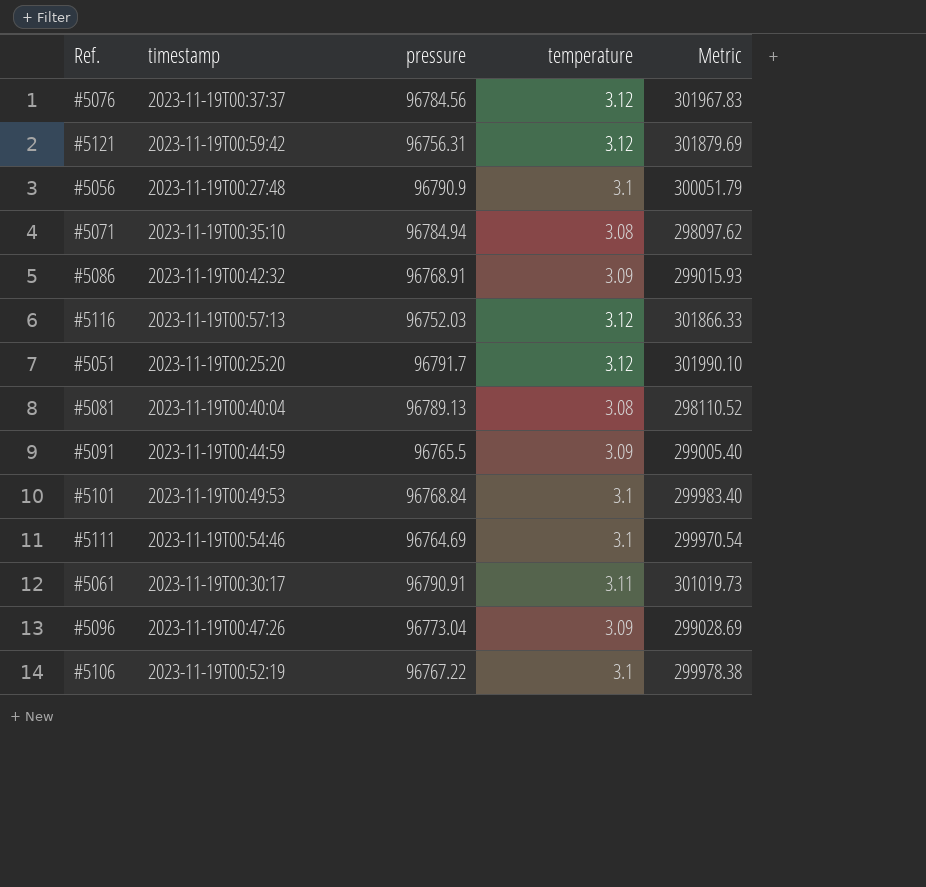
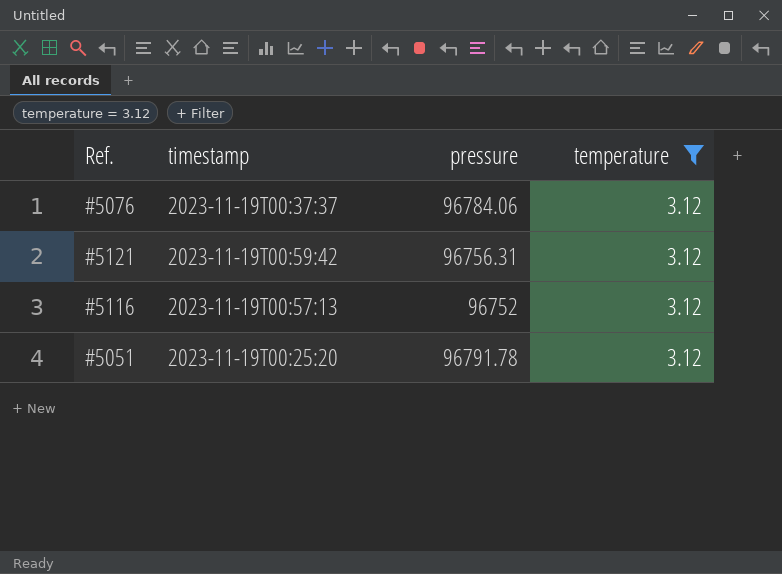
filter: none -> temperature = 3.12
column Metric | formula: [pressure] * [temperature] -> none
#5076 | pressure: 96784.56 -> 96784.06
#5116 | pressure: 96752.03 -> 96752
#5051 | pressure: 96791.7 -> 96791.78

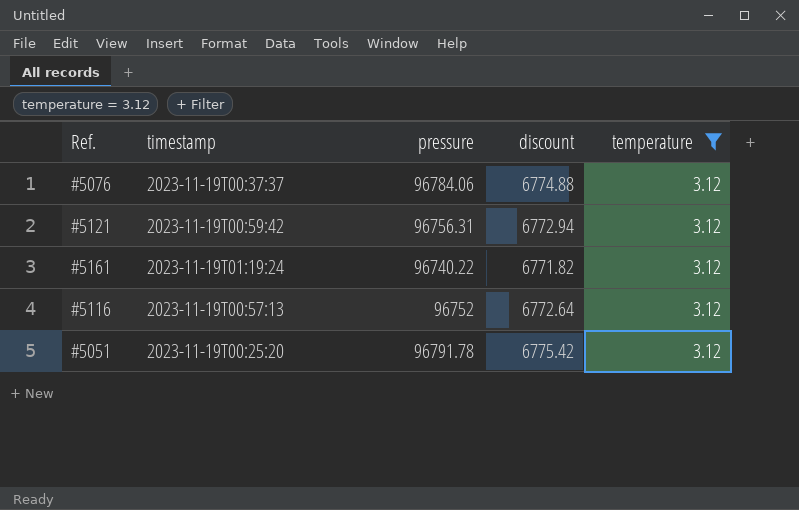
column discount | formula: none -> [pressure] * 0.07
row #5161: none -> 2023-11-19T01:19:24 | 96740.22 | 6771.82 | 3.12

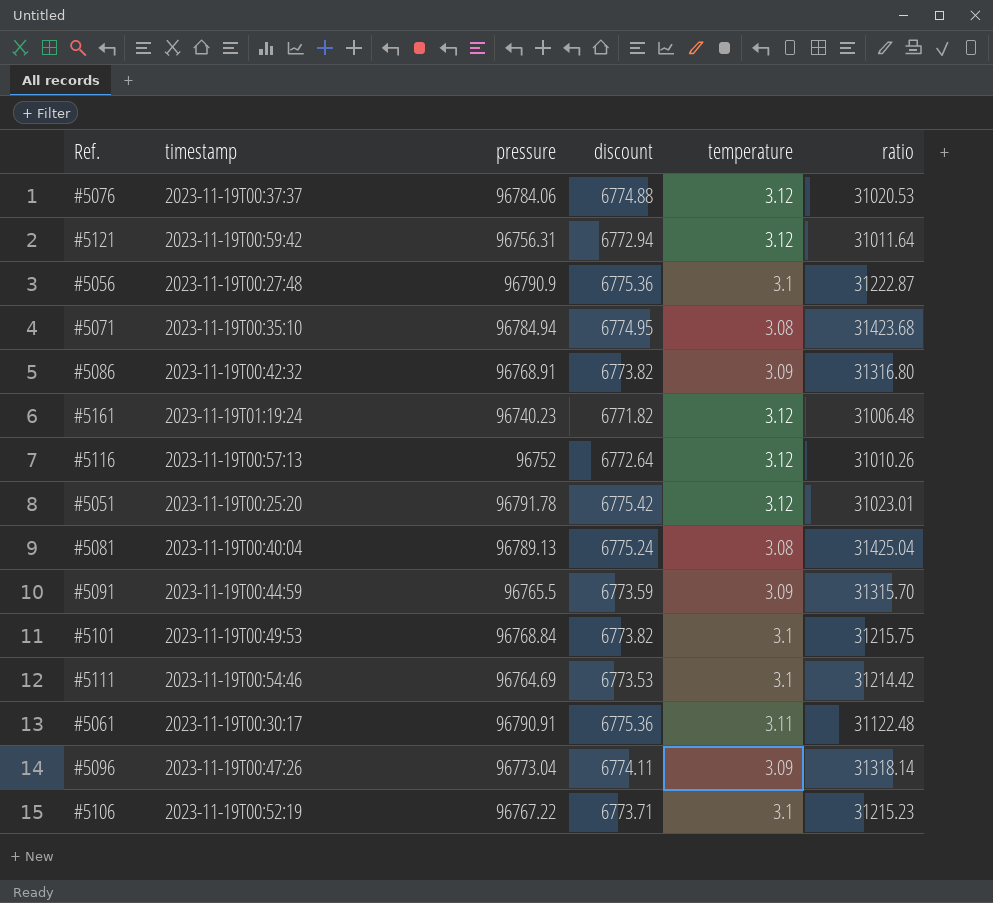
filter: temperature = 3.12 -> none
column ratio | formula: none -> [pressure] / [temperature]
#5161 | pressure: 96740.22 -> 96740.23

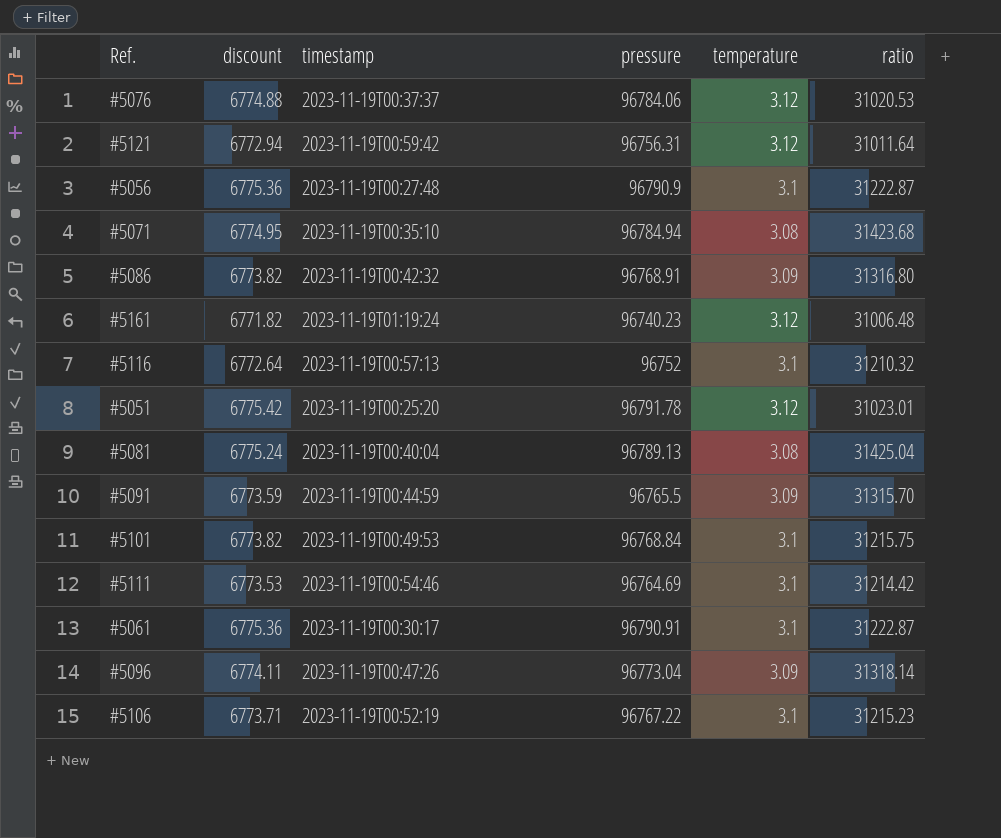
column discount | position: 4 -> 2
#5116 | temperature: 3.12 -> 3.1
#5116 | ratio: 31010.26 -> 31210.32
#5061 | temperature: 3.11 -> 3.1
#5061 | ratio: 31122.48 -> 31222.87

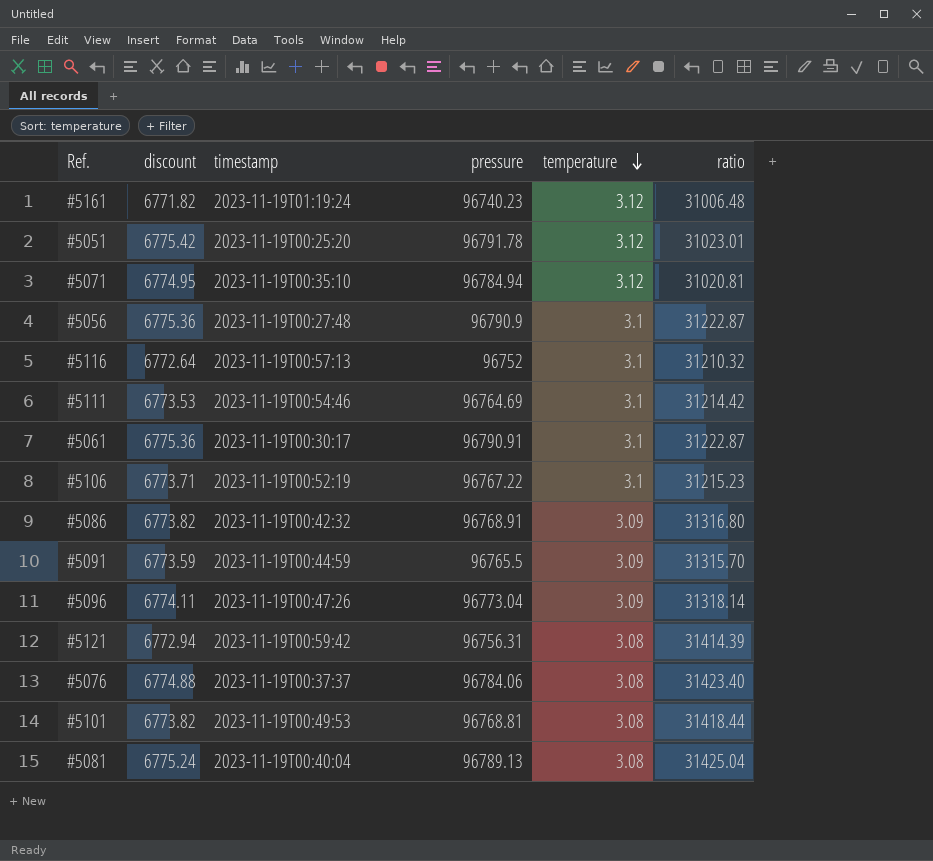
row order: none -> temperature descending
#5071 | temperature: 3.08 -> 3.12
#5071 | ratio: 31423.68 -> 31020.81
#5121 | temperature: 3.12 -> 3.08
#5121 | ratio: 31011.64 -> 31414.39
#5076 | temperature: 3.12 -> 3.08
#5076 | ratio: 31020.53 -> 31423.40
#5101 | pressure: 96768.84 -> 96768.81
#5101 | temperature: 3.1 -> 3.08
#5101 | ratio: 31215.75 -> 31418.44

